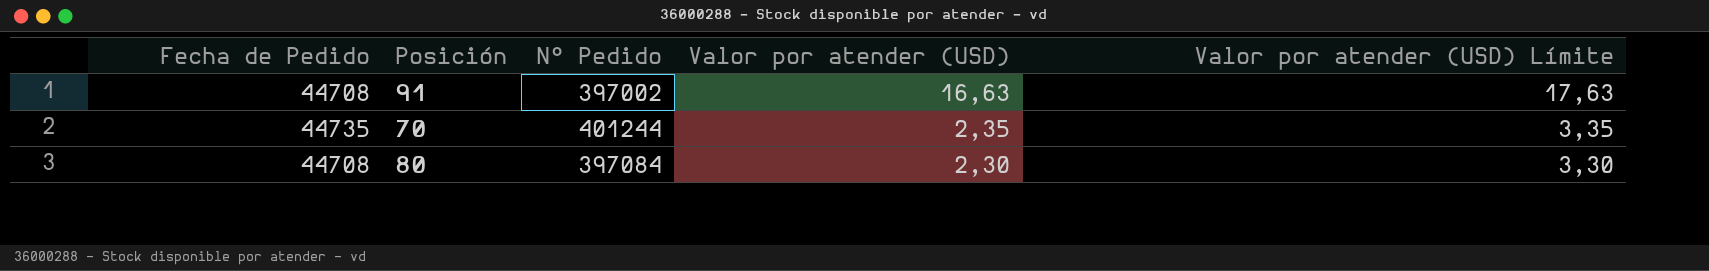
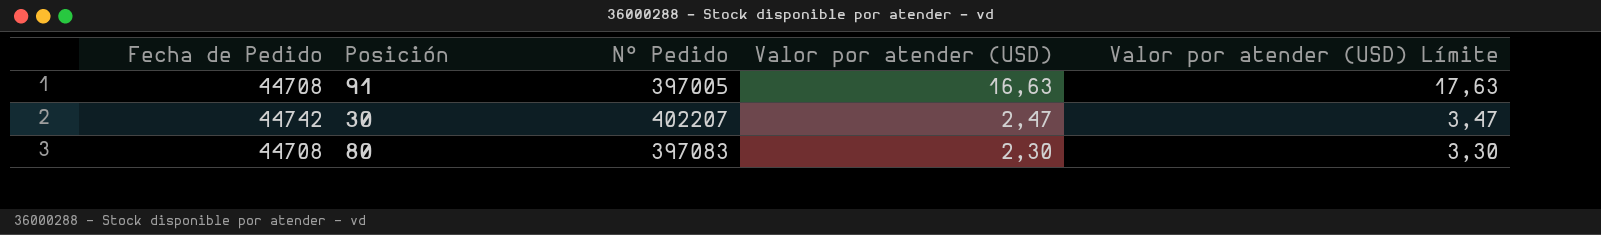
row 70: 44735 | 401244 | 2,35 | 3,35 -> none
91 | N° Pedido: 397002 -> 397005
row 30: none -> 44742 | 402207 | 2,47 | 3,47
80 | N° Pedido: 397084 -> 397083

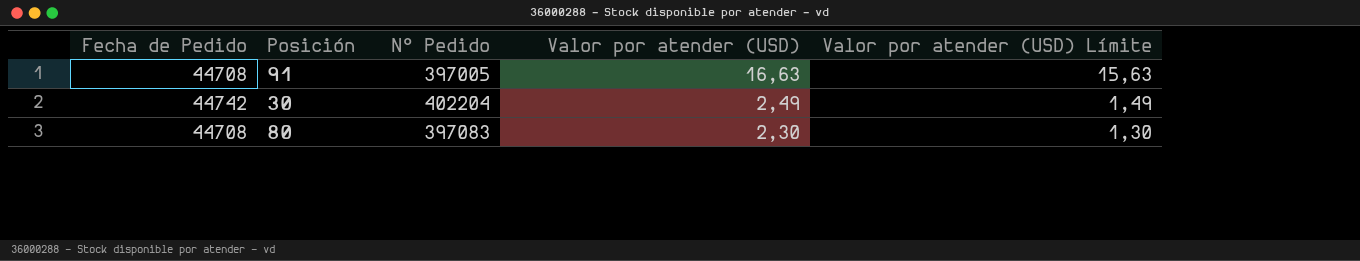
column Valor por atender (USD) Límite | formula: [Valor por atender (USD)] + 1 -> [Valor por atender (USD)] - 1
30 | N° Pedido: 402207 -> 402204
30 | Valor por atender (USD): 2,47 -> 2,49

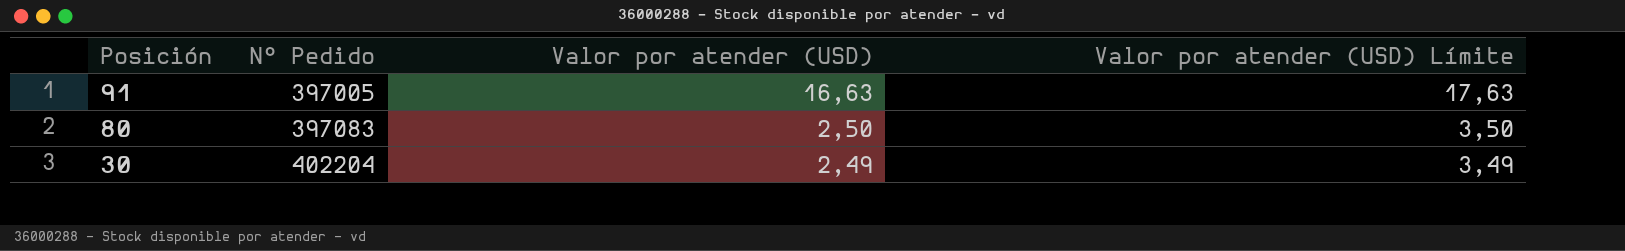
row order: Valor por atender (USD) descending -> Posición descending
column Fecha de Pedido | position: 1 -> none
column Valor por atender (USD) Límite | formula: [Valor por atender (USD)] - 1 -> [Valor por atender (USD)] + 1
80 | Valor por atender (USD): 2,30 -> 2,50

